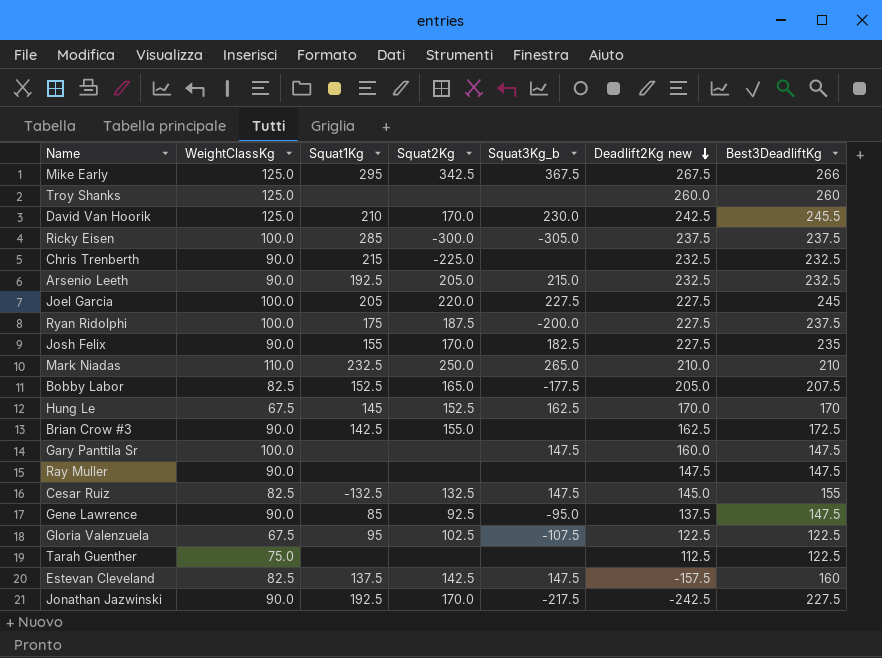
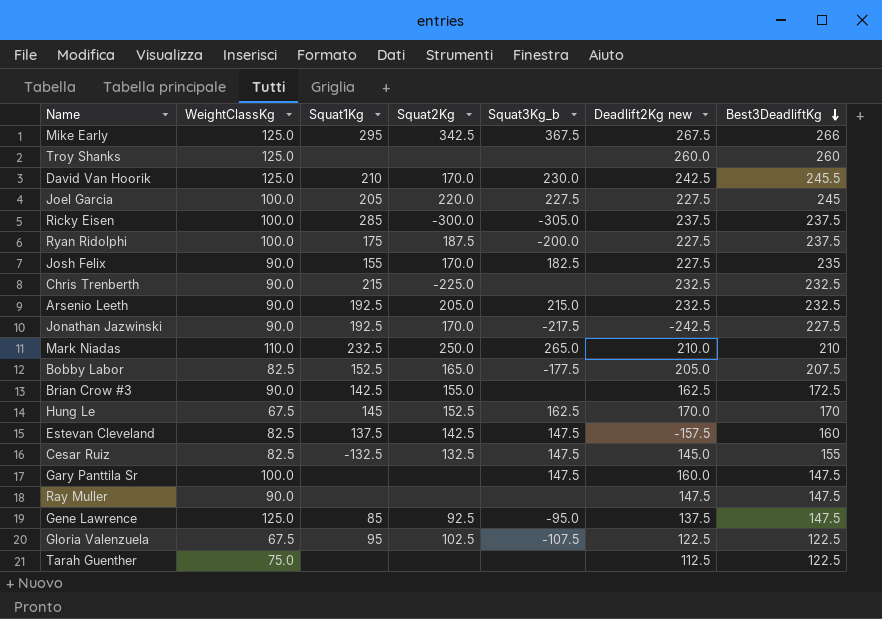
row order: Deadlift2Kg new descending -> Best3DeadliftKg descending
Gene Lawrence | WeightClassKg: 90.0 -> 125.0

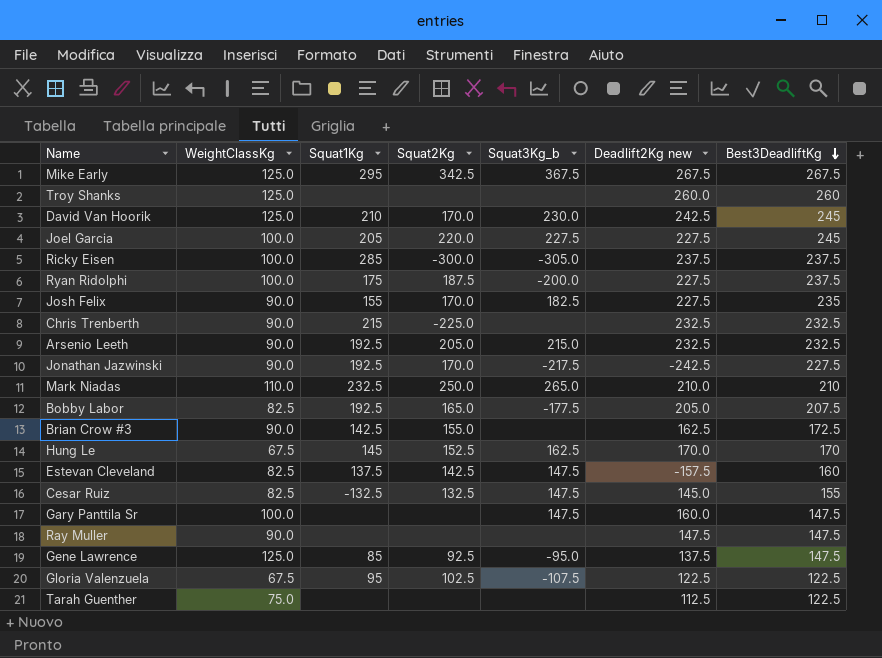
Mike Early | Best3DeadliftKg: 266 -> 267.5
David Van Hoorik | Best3DeadliftKg: 245.5 -> 245
Bobby Labor | Squat1Kg: 152.5 -> 192.5

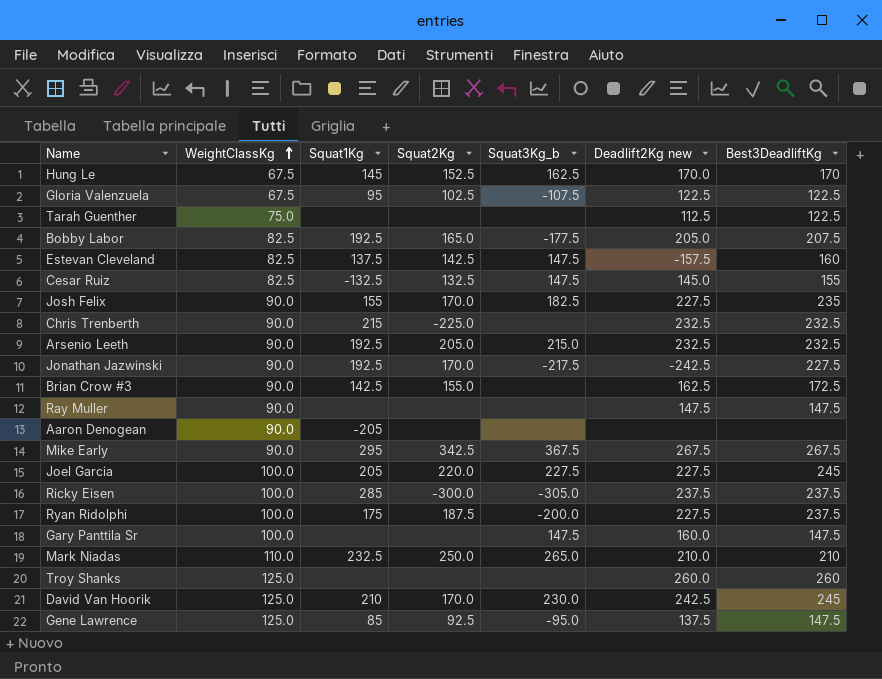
row order: Best3DeadliftKg descending -> WeightClassKg ascending
row Aaron Denogean: none -> 90.0 | -205 | none | none | none | none
Mike Early | WeightClassKg: 125.0 -> 90.0

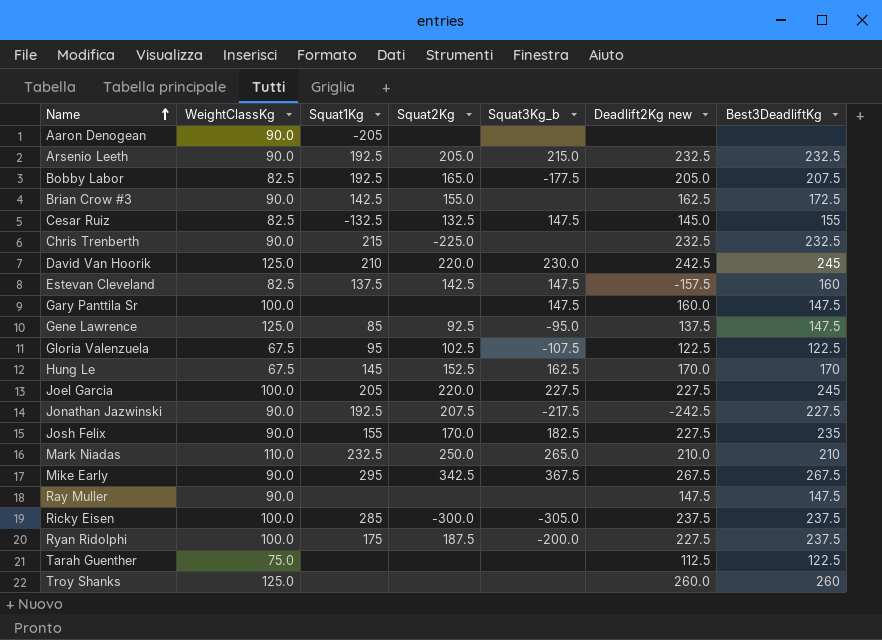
row order: WeightClassKg ascending -> Name ascending
David Van Hoorik | Squat2Kg: 170.0 -> 220.0
Jonathan Jazwinski | Squat2Kg: 170.0 -> 207.5

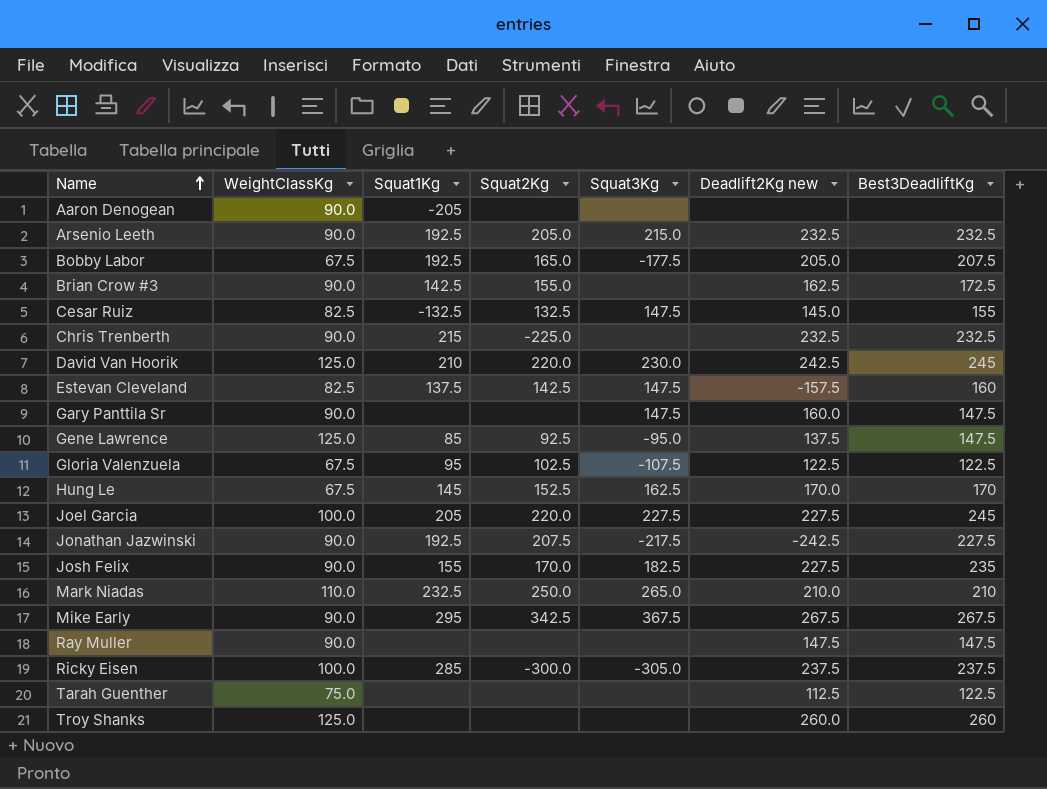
column name: Squat3Kg_b -> Squat3Kg
row Ryan Ridolphi: 100.0 | 175 | 187.5 | -200.0 | 227.5 | 237.5 -> none
Bobby Labor | WeightClassKg: 82.5 -> 67.5
Gary Panttila Sr | WeightClassKg: 100.0 -> 90.0

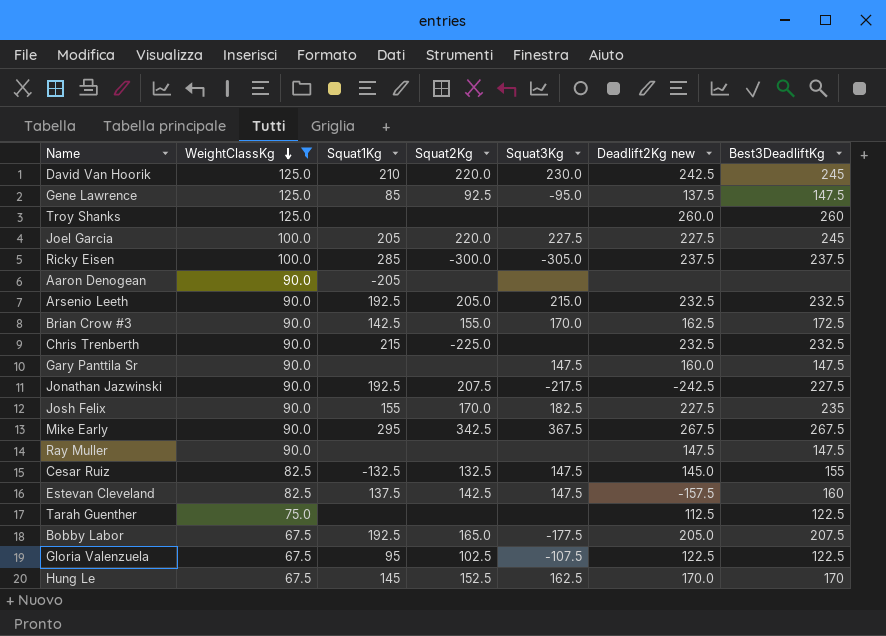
filter: none -> WeightClassKg != 110.0
row order: Name ascending -> WeightClassKg descending
Brian Crow #3 | Squat3Kg: none -> 170.0

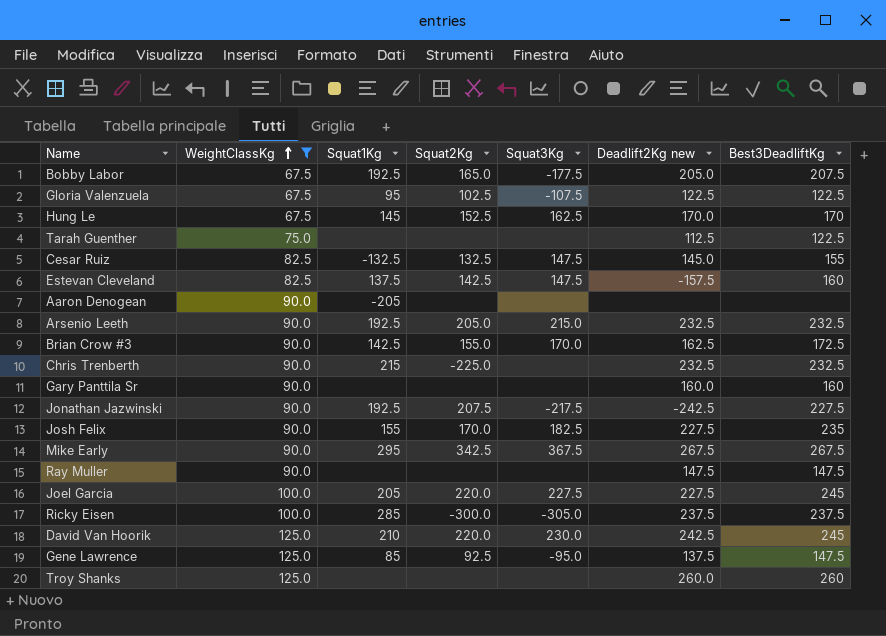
row order: WeightClassKg descending -> WeightClassKg ascending
Gary Panttila Sr | Squat3Kg: 147.5 -> none
Gary Panttila Sr | Best3DeadliftKg: 147.5 -> 160

